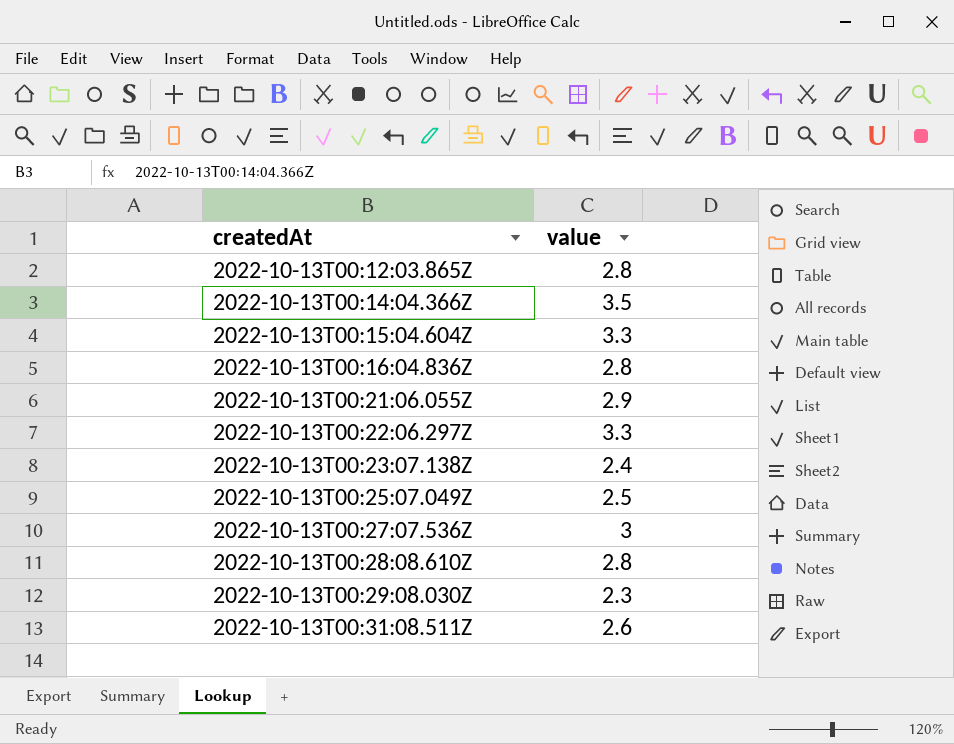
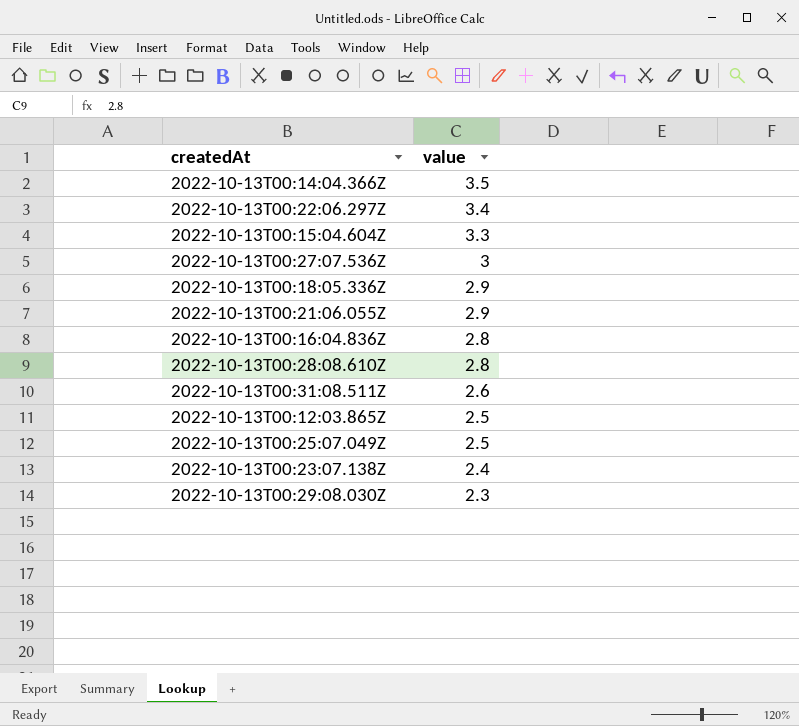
row order: createdAt ascending -> value descending
2022-10-13T00:22:06.297Z | value: 3.3 -> 3.4
row 2022-10-13T00:18:05.336Z: none -> 2.9
2022-10-13T00:12:03.865Z | value: 2.8 -> 2.5

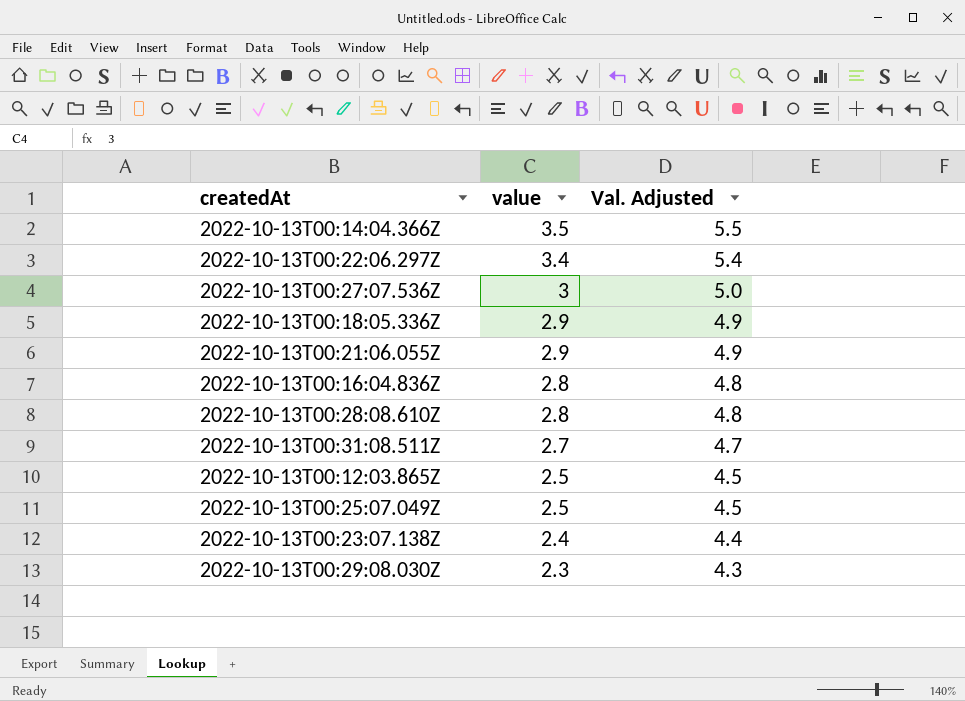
column Val. Adjusted | formula: none -> [value] + 2
row 2022-10-13T00:15:04.604Z: 3.3 -> none
2022-10-13T00:31:08.511Z | value: 2.6 -> 2.7

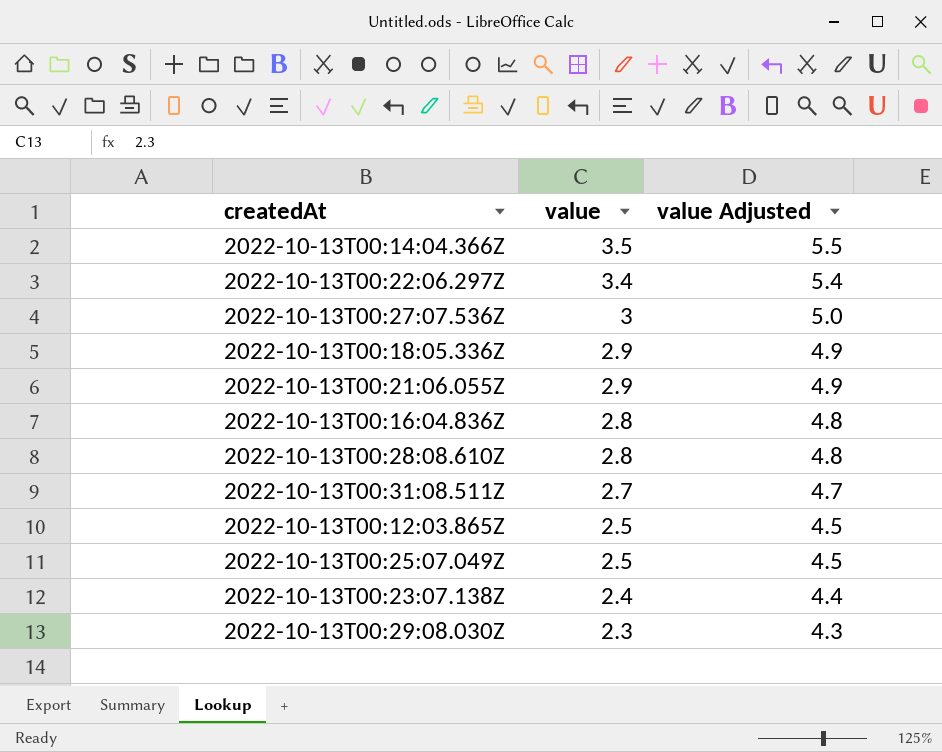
column name: Val. Adjusted -> value Adjusted

